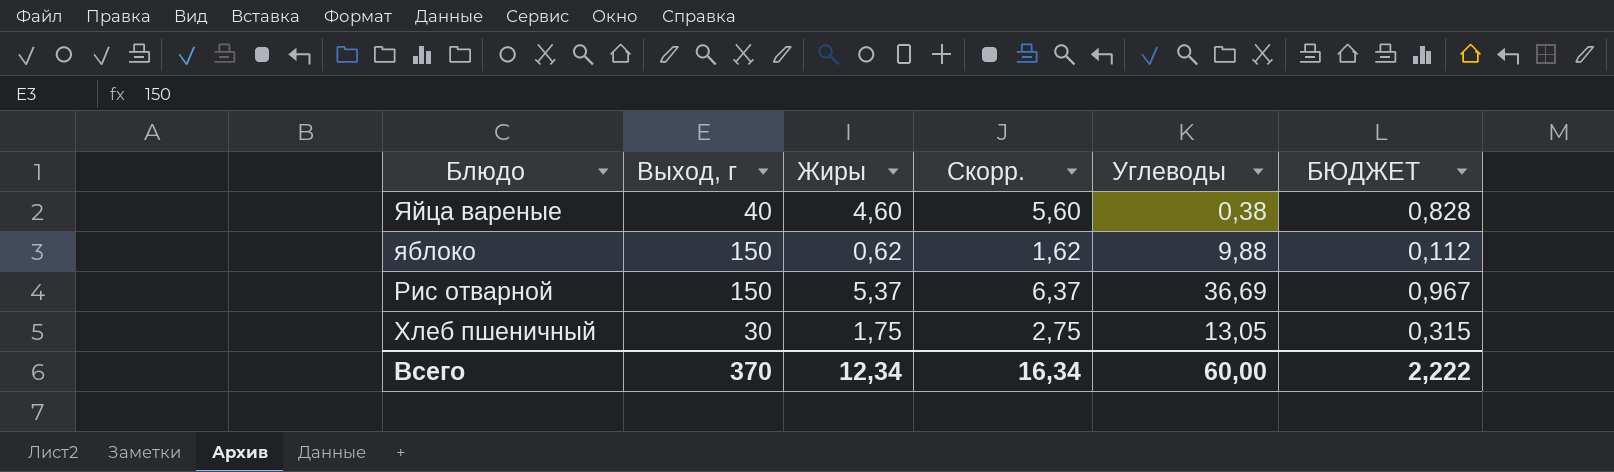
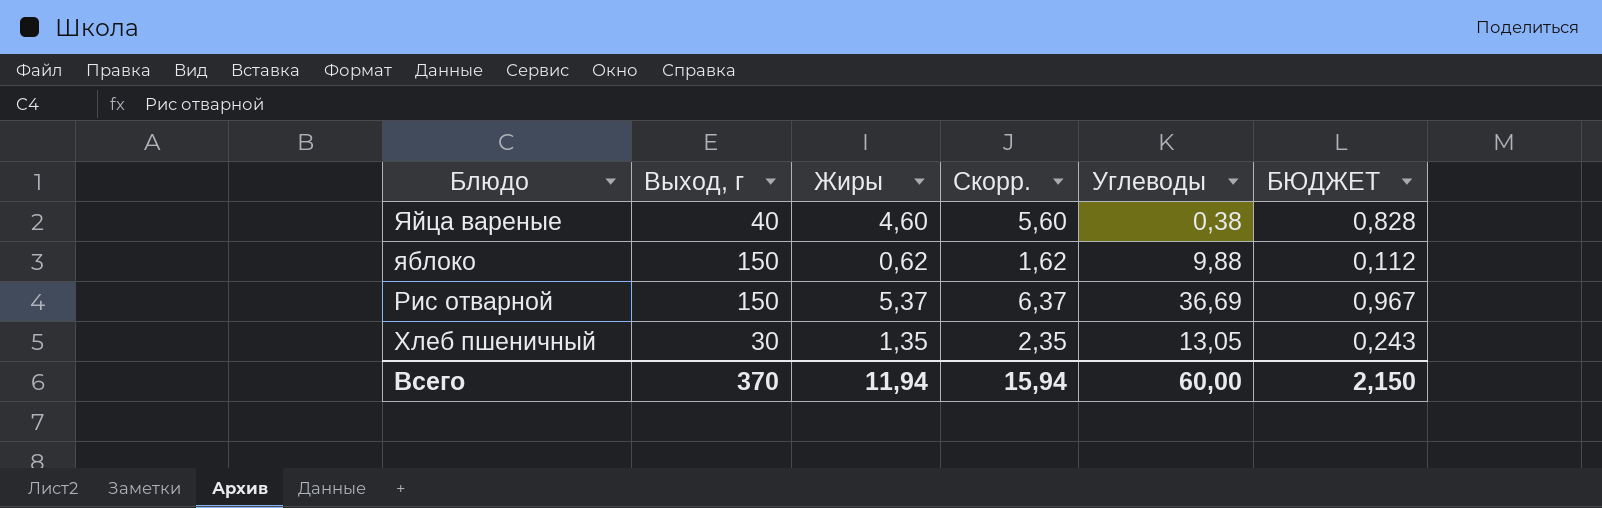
Хлеб пшеничный | Жиры: 1,75 -> 1,35
Хлеб пшеничный | Скорр.: 2,75 -> 2,35
Хлеб пшеничный | БЮДЖЕТ: 0,315 -> 0,243
Всего | Жиры: 12,34 -> 11,94
Всего | Скорр.: 16,34 -> 15,94
Всего | БЮДЖЕТ: 2,222 -> 2,150

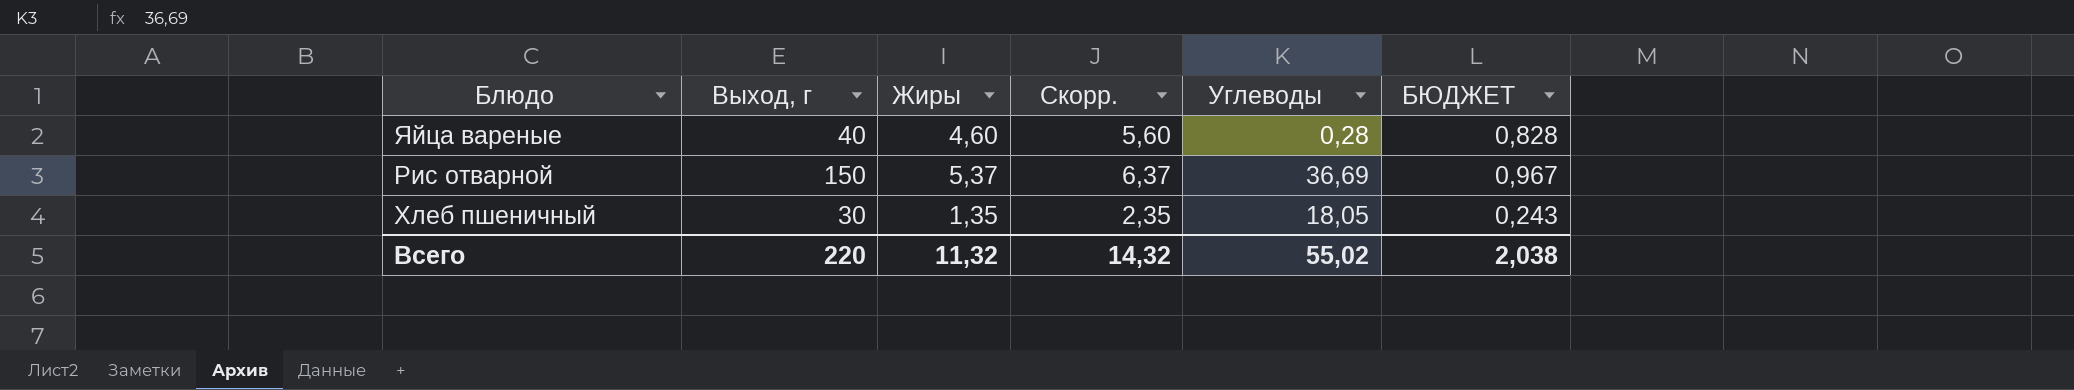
row яблоко: 150 | 0,62 | 1,62 | 9,88 | 0,112 -> none
Яйца вареные | Углеводы: 0,38 -> 0,28
Хлеб пшеничный | Углеводы: 13,05 -> 18,05
Всего | Выход, г: 370 -> 220
Всего | Жиры: 11,94 -> 11,32
Всего | Скорр.: 15,94 -> 14,32
Всего | Углеводы: 60,00 -> 55,02
Всего | БЮДЖЕТ: 2,150 -> 2,038

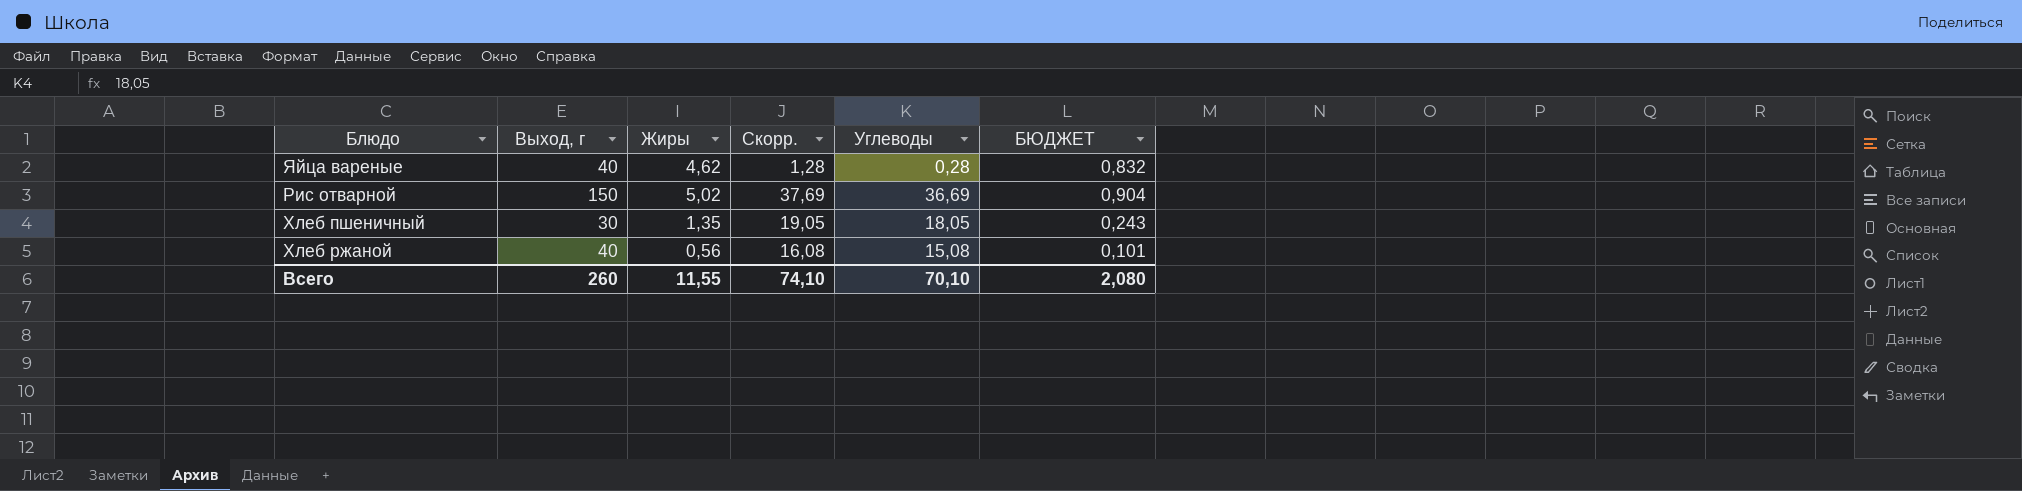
column Скорр. | formula: [Жиры] + 1 -> [Углеводы] + 1
Яйца вареные | Жиры: 4,60 -> 4,62
Яйца вареные | БЮДЖЕТ: 0,828 -> 0,832
Рис отварной | Жиры: 5,37 -> 5,02
Рис отварной | БЮДЖЕТ: 0,967 -> 0,904
row Хлеб ржаной: none -> 40 | 0,56 | 16,08 | 15,08 | 0,101
Всего | Выход, г: 220 -> 260
Всего | Жиры: 11,32 -> 11,55
Всего | Скорр.: 14,32 -> 74,10
Всего | Углеводы: 55,02 -> 70,10
Всего | БЮДЖЕТ: 2,038 -> 2,080

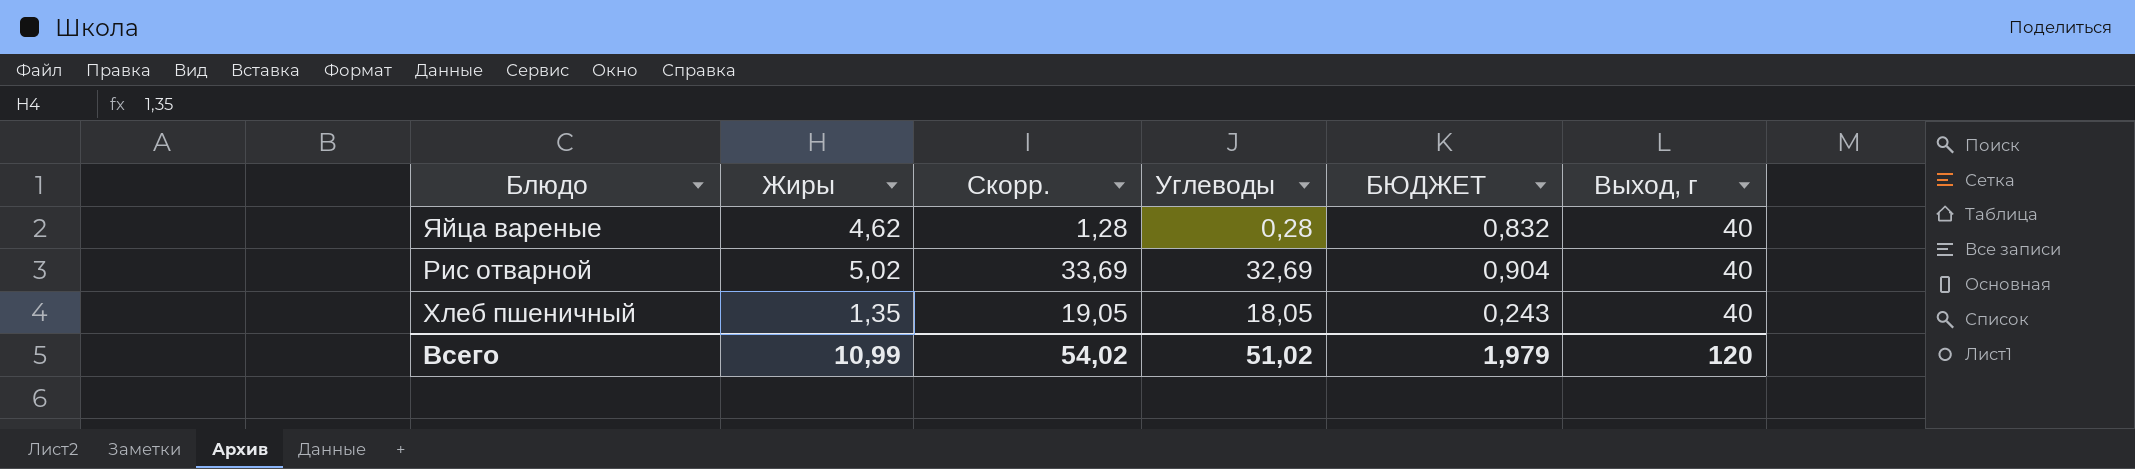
column Выход, г | position: 2 -> 6
row Хлеб ржаной: 40 | 0,56 | 16,08 | 15,08 | 0,101 -> none
Рис отварной | Скорр.: 37,69 -> 33,69
Рис отварной | Углеводы: 36,69 -> 32,69
Рис отварной | Выход, г: 150 -> 40
Хлеб пшеничный | Выход, г: 30 -> 40
Всего | Жиры: 11,55 -> 10,99
Всего | Скорр.: 74,10 -> 54,02
Всего | Углеводы: 70,10 -> 51,02
Всего | БЮДЖЕТ: 2,080 -> 1,979
Всего | Выход, г: 260 -> 120

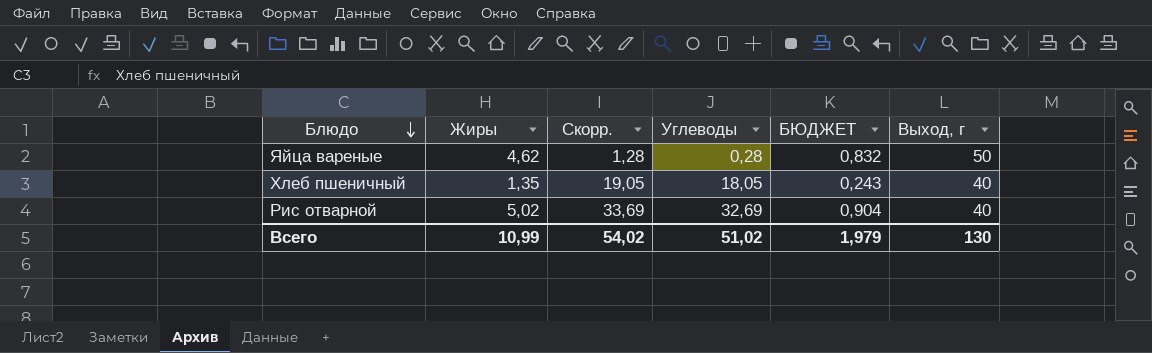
row order: none -> Блюдо descending
Яйца вареные | Выход, г: 40 -> 50
Всего | Выход, г: 120 -> 130

